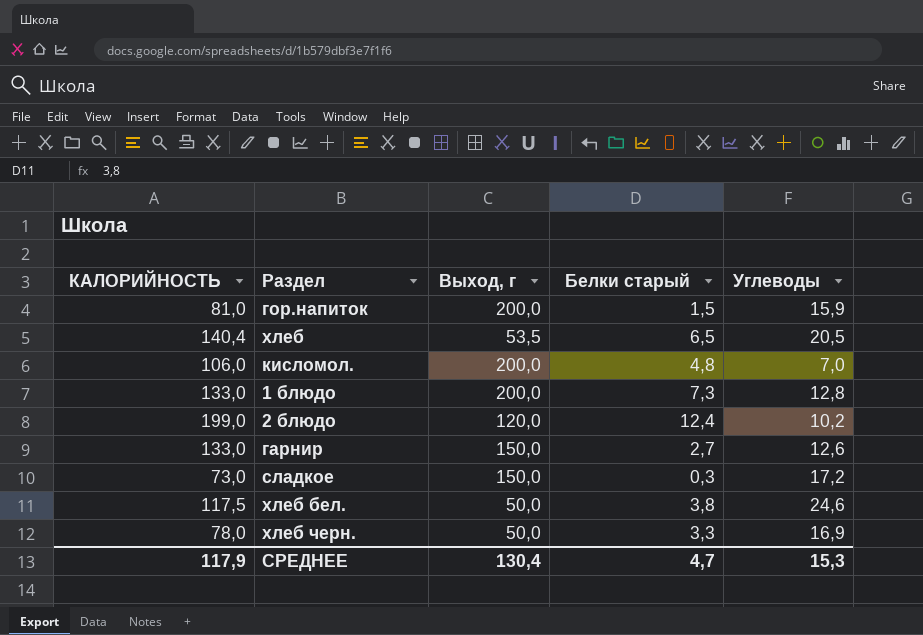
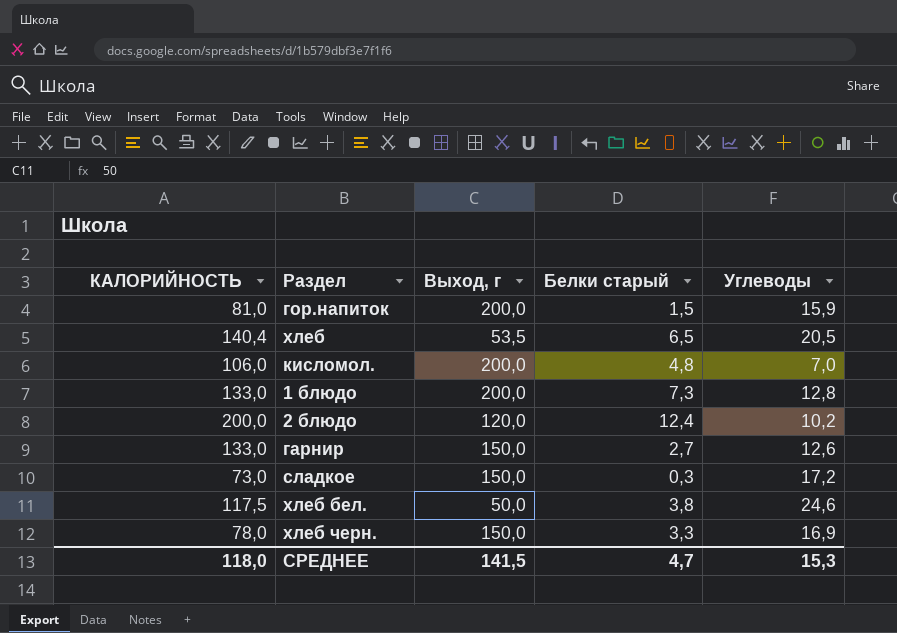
2 блюдо | КАЛОРИЙНОСТЬ: 199,0 -> 200,0
хлеб черн. | Выход, г: 50,0 -> 150,0
СРЕДНЕЕ | КАЛОРИЙНОСТЬ: 117,9 -> 118,0
СРЕДНЕЕ | Выход, г: 130,4 -> 141,5

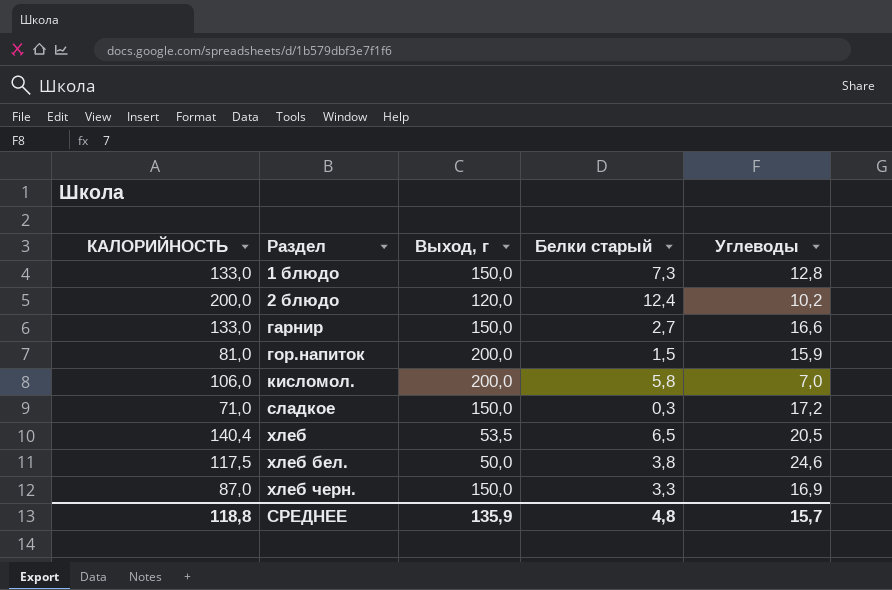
row order: none -> Раздел ascending
1 блюдо | Выход, г: 200,0 -> 150,0
гарнир | Углеводы: 12,6 -> 16,6
кисломол. | Белки старый: 4,8 -> 5,8
сладкое | КАЛОРИЙНОСТЬ: 73,0 -> 71,0
хлеб черн. | КАЛОРИЙНОСТЬ: 78,0 -> 87,0
СРЕДНЕЕ | КАЛОРИЙНОСТЬ: 118,0 -> 118,8
СРЕДНЕЕ | Выход, г: 141,5 -> 135,9
СРЕДНЕЕ | Белки старый: 4,7 -> 4,8
СРЕДНЕЕ | Углеводы: 15,3 -> 15,7

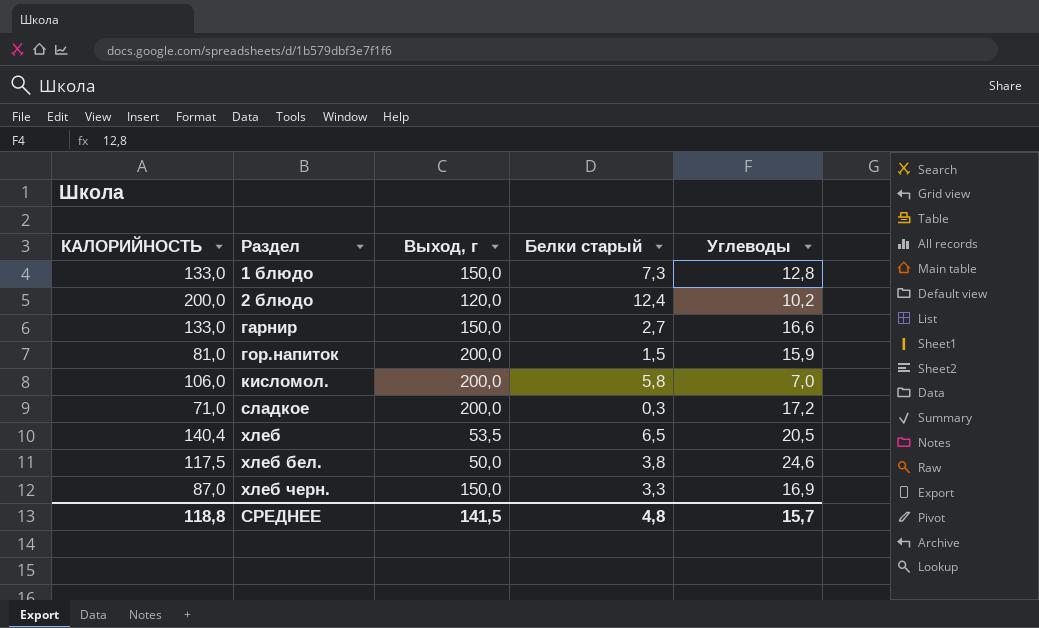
сладкое | Выход, г: 150,0 -> 200,0
СРЕДНЕЕ | Выход, г: 135,9 -> 141,5

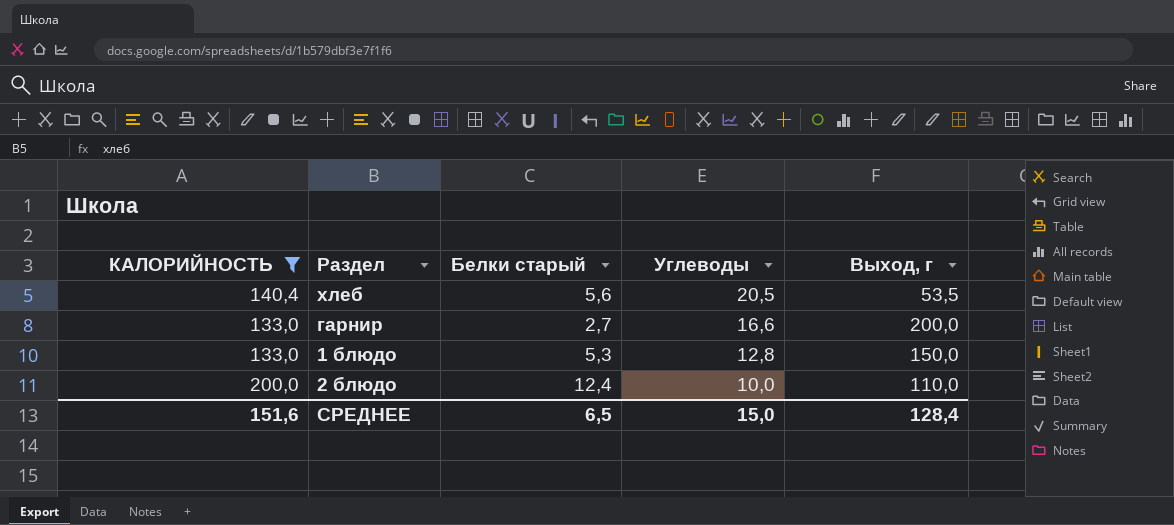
filter: none -> КАЛОРИЙНОСТЬ >= 133,0
row order: Раздел ascending -> Углеводы descending
column Выход, г | position: 3 -> 5
хлеб | Белки старый: 6,5 -> 5,6
гарнир | Выход, г: 150,0 -> 200,0
1 блюдо | Белки старый: 7,3 -> 5,3
2 блюдо | Углеводы: 10,2 -> 10,0
2 блюдо | Выход, г: 120,0 -> 110,0
СРЕДНЕЕ | КАЛОРИЙНОСТЬ: 118,8 -> 151,6
СРЕДНЕЕ | Белки старый: 4,8 -> 6,5
СРЕДНЕЕ | Углеводы: 15,7 -> 15,0
СРЕДНЕЕ | Выход, г: 141,5 -> 128,4

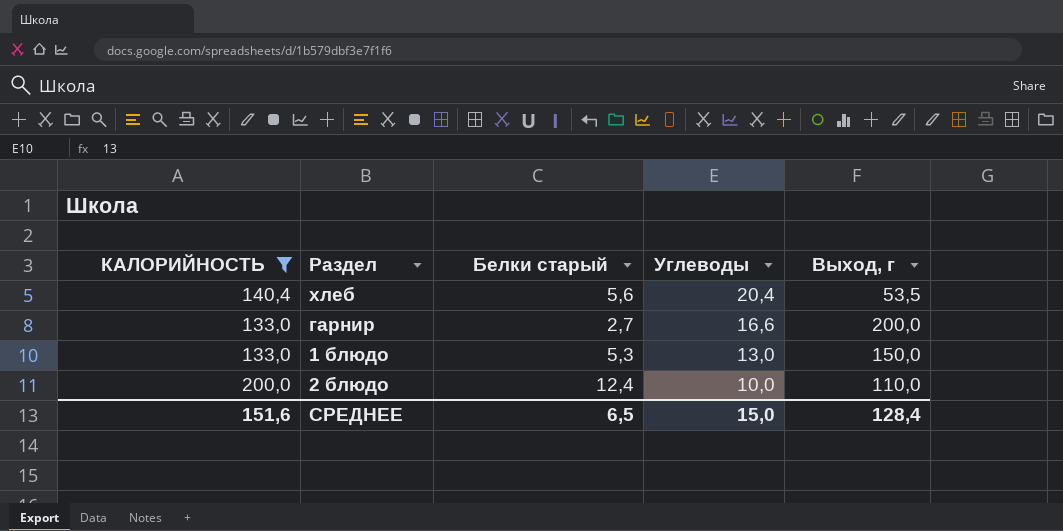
хлеб | Углеводы: 20,5 -> 20,4
1 блюдо | Углеводы: 12,8 -> 13,0

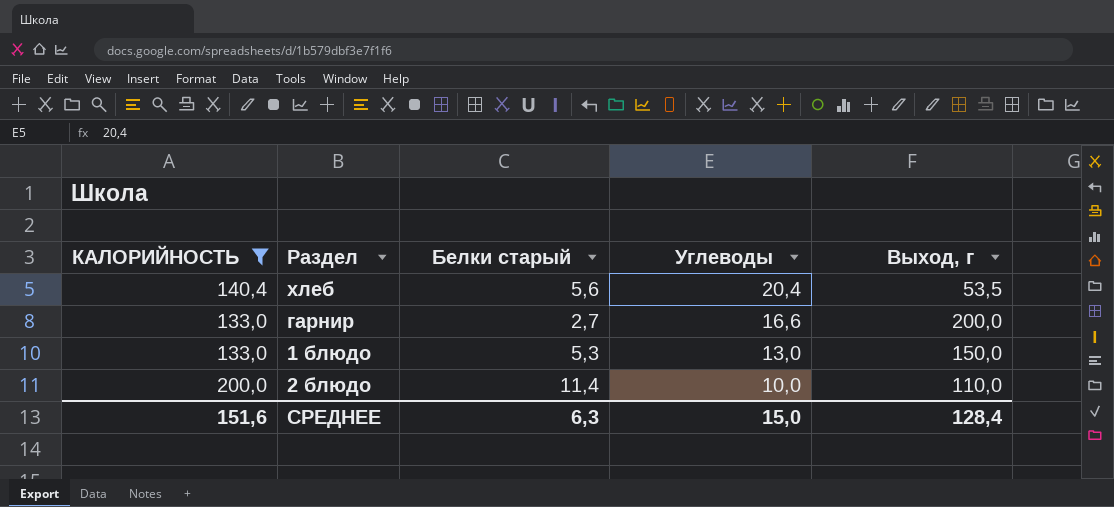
2 блюдо | Белки старый: 12,4 -> 11,4
СРЕДНЕЕ | Белки старый: 6,5 -> 6,3

